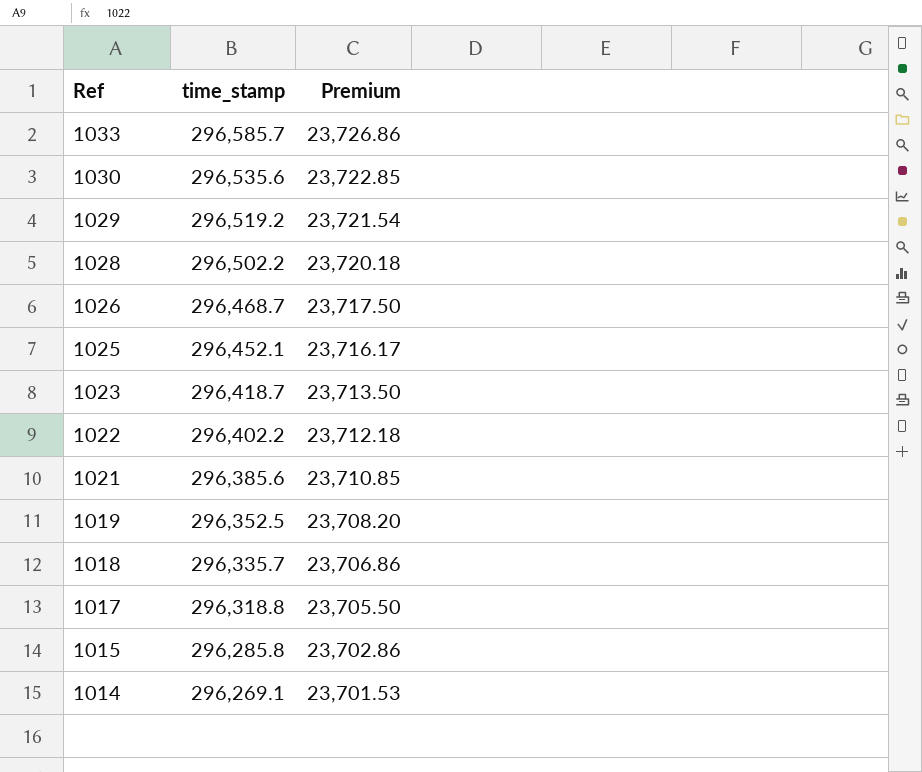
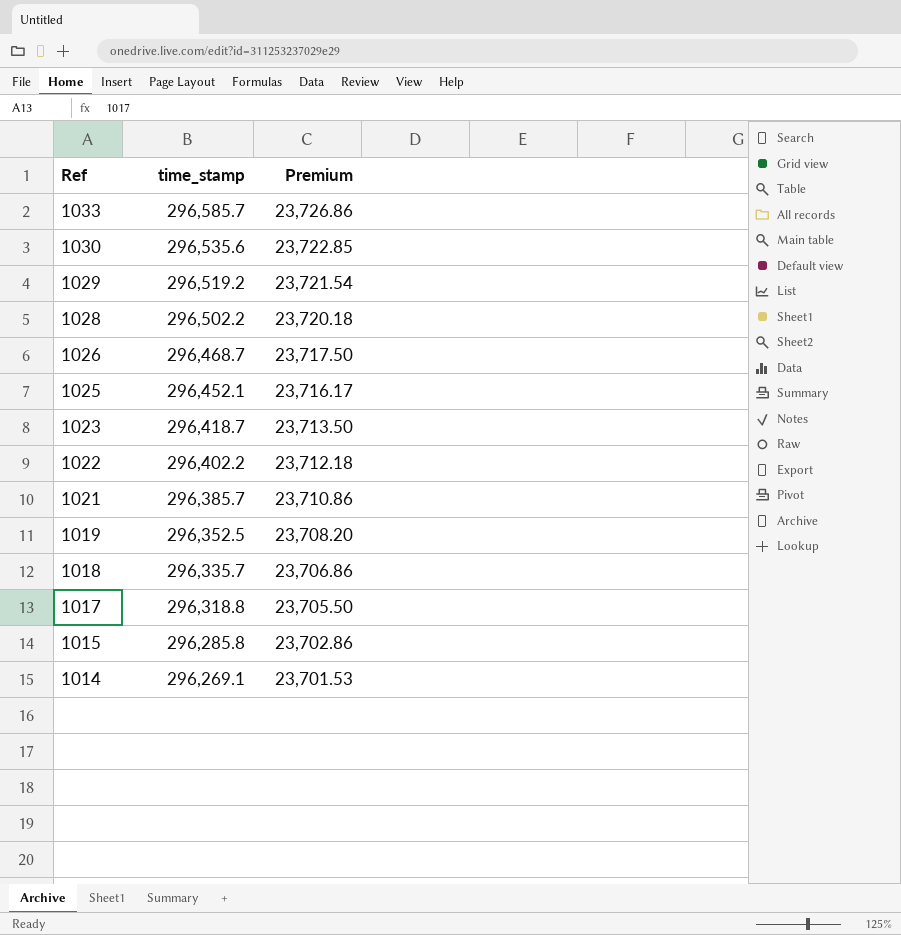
1021 | time_stamp: 296,385.6 -> 296,385.7
1021 | Premium: 23,710.85 -> 23,710.86

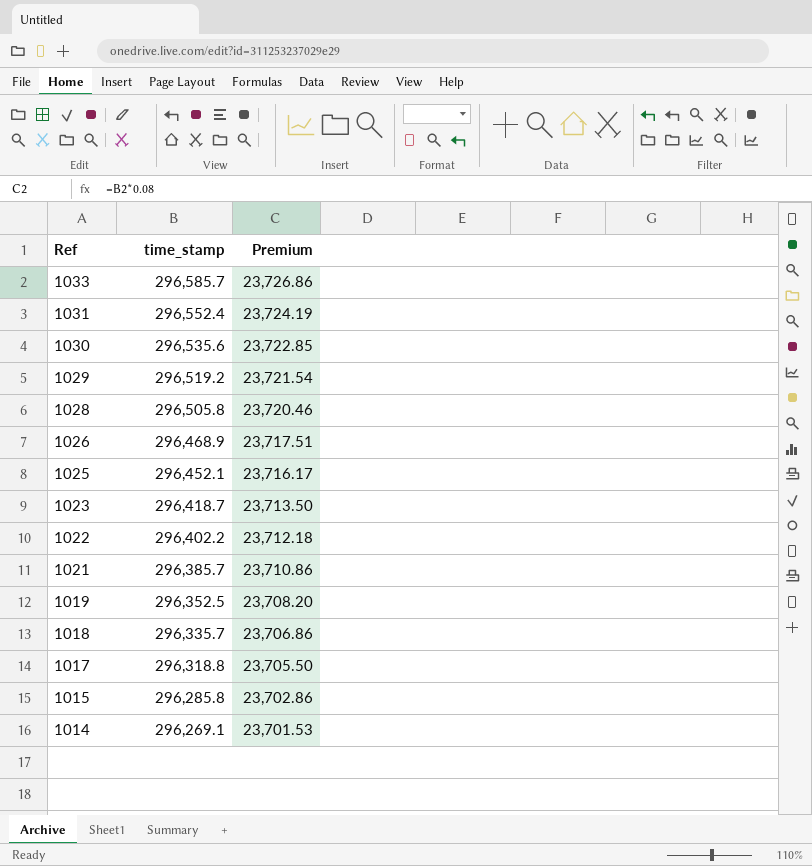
row 1031: none -> 296,552.4 | 23,724.19
1028 | time_stamp: 296,502.2 -> 296,505.8
1028 | Premium: 23,720.18 -> 23,720.46
1026 | time_stamp: 296,468.7 -> 296,468.9
1026 | Premium: 23,717.50 -> 23,717.51

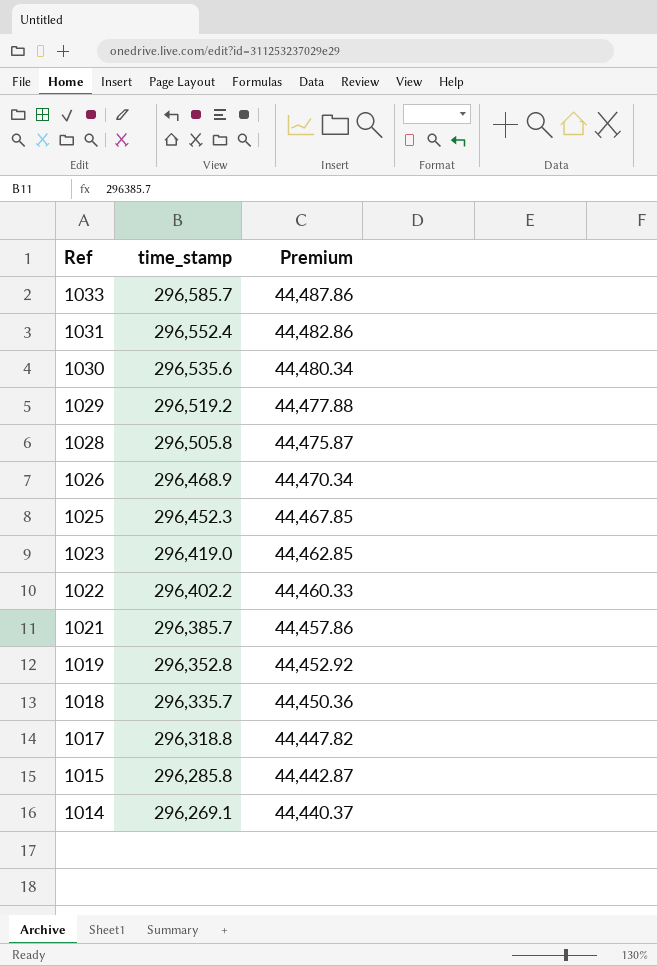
column Premium | formula: [time_stamp] * 0.08 -> [time_stamp] * 0.15
1025 | time_stamp: 296,452.1 -> 296,452.3
1023 | time_stamp: 296,418.7 -> 296,419.0
1019 | time_stamp: 296,352.5 -> 296,352.8

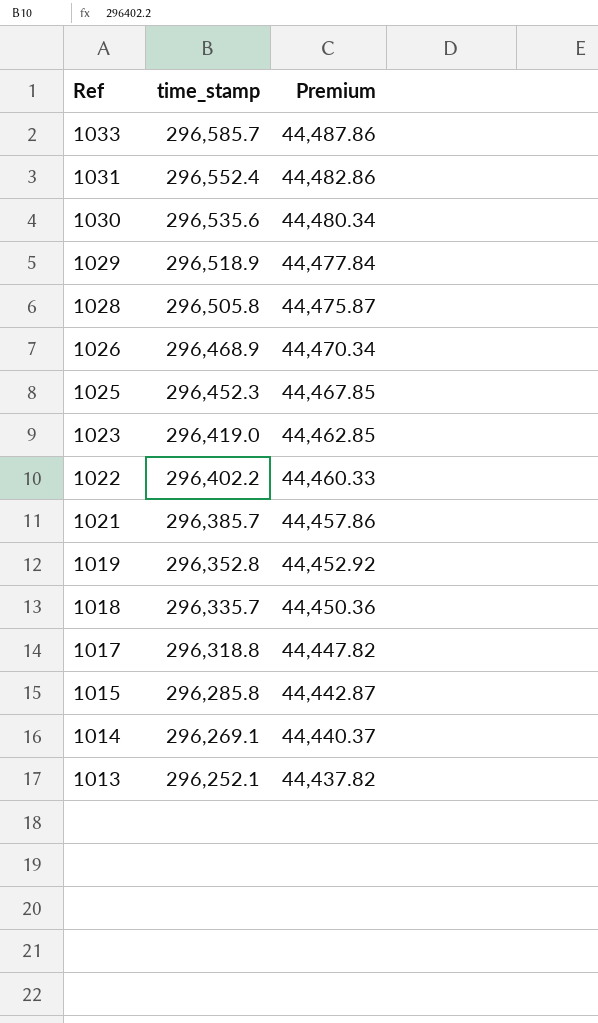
1029 | time_stamp: 296,519.2 -> 296,518.9
1029 | Premium: 44,477.88 -> 44,477.84
row 1013: none -> 296,252.1 | 44,437.82

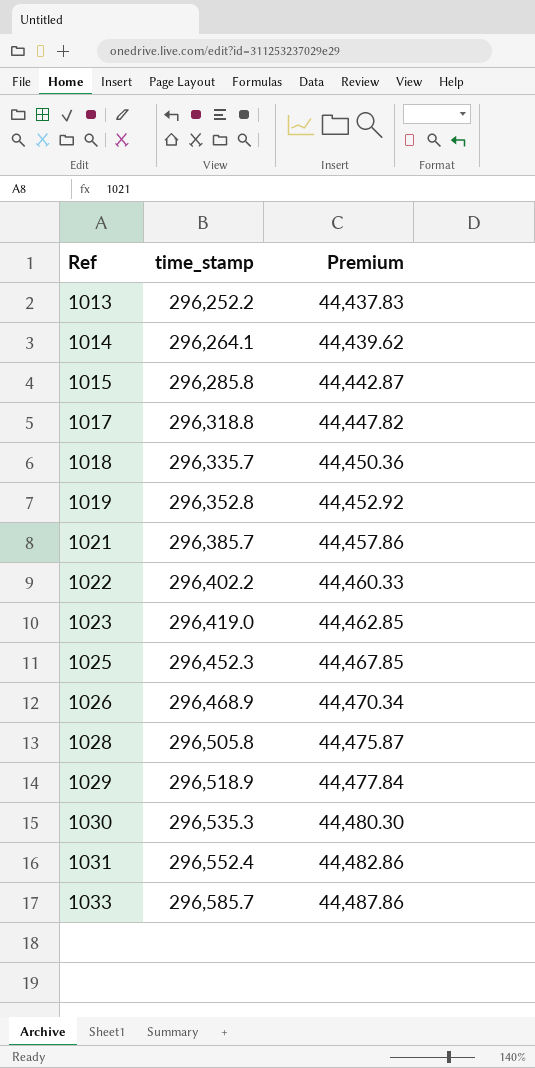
row order: Ref descending -> Ref ascending
1013 | time_stamp: 296,252.1 -> 296,252.2
1013 | Premium: 44,437.82 -> 44,437.83
1014 | time_stamp: 296,269.1 -> 296,264.1
1014 | Premium: 44,440.37 -> 44,439.62
1030 | time_stamp: 296,535.6 -> 296,535.3
1030 | Premium: 44,480.34 -> 44,480.30

